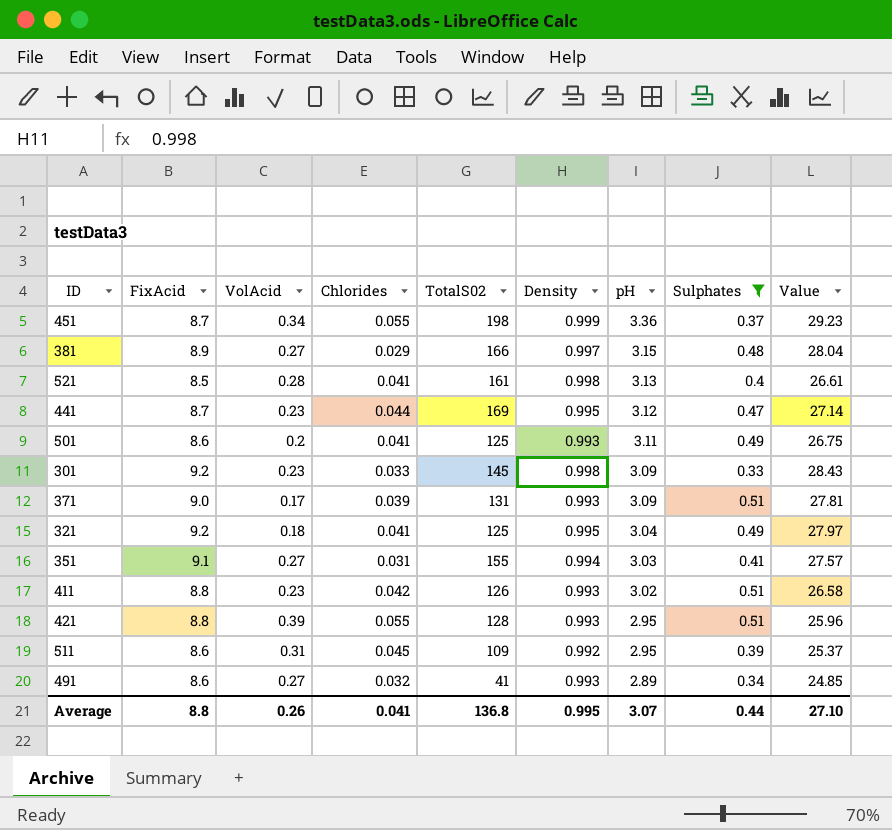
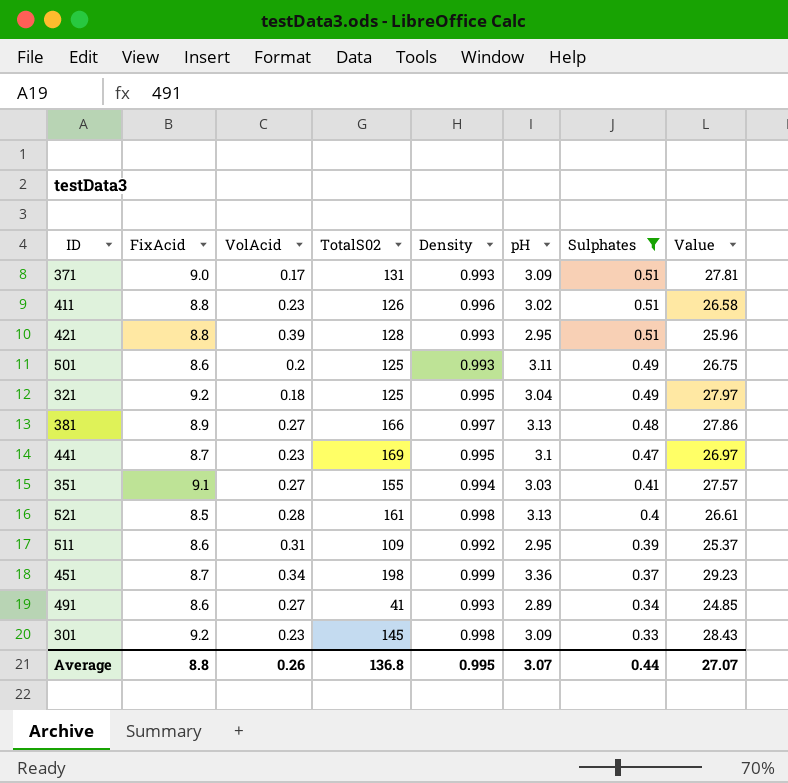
row order: pH descending -> Sulphates descending
column Chlorides | position: 4 -> none
411 | Density: 0.993 -> 0.996
381 | pH: 3.15 -> 3.13
381 | Value: 28.04 -> 27.86
441 | pH: 3.12 -> 3.1
441 | Value: 27.14 -> 26.97
Average | Value: 27.10 -> 27.07

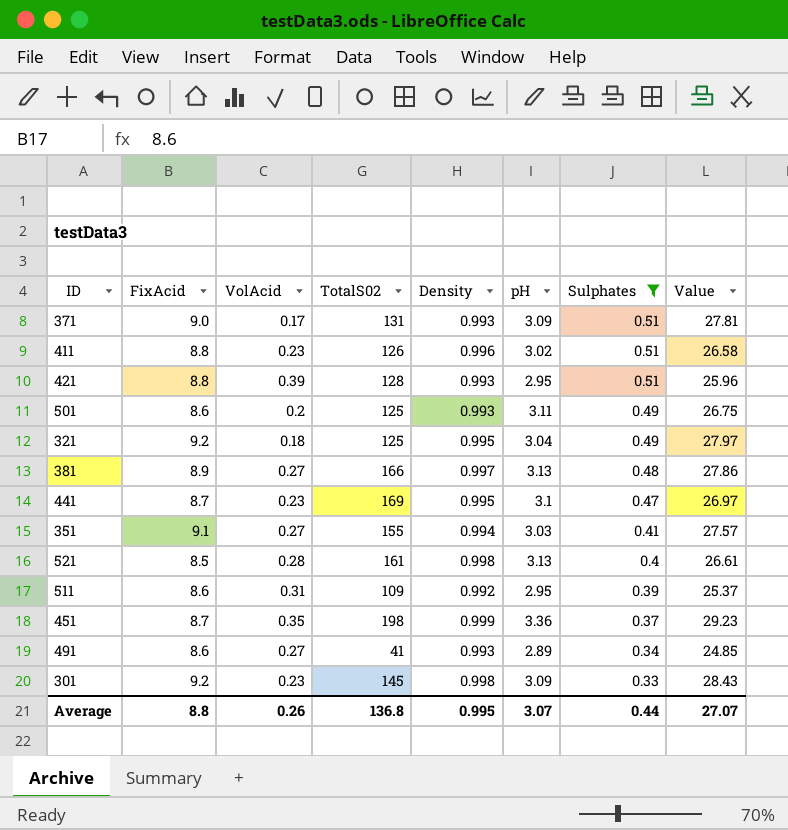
451 | VolAcid: 0.34 -> 0.35

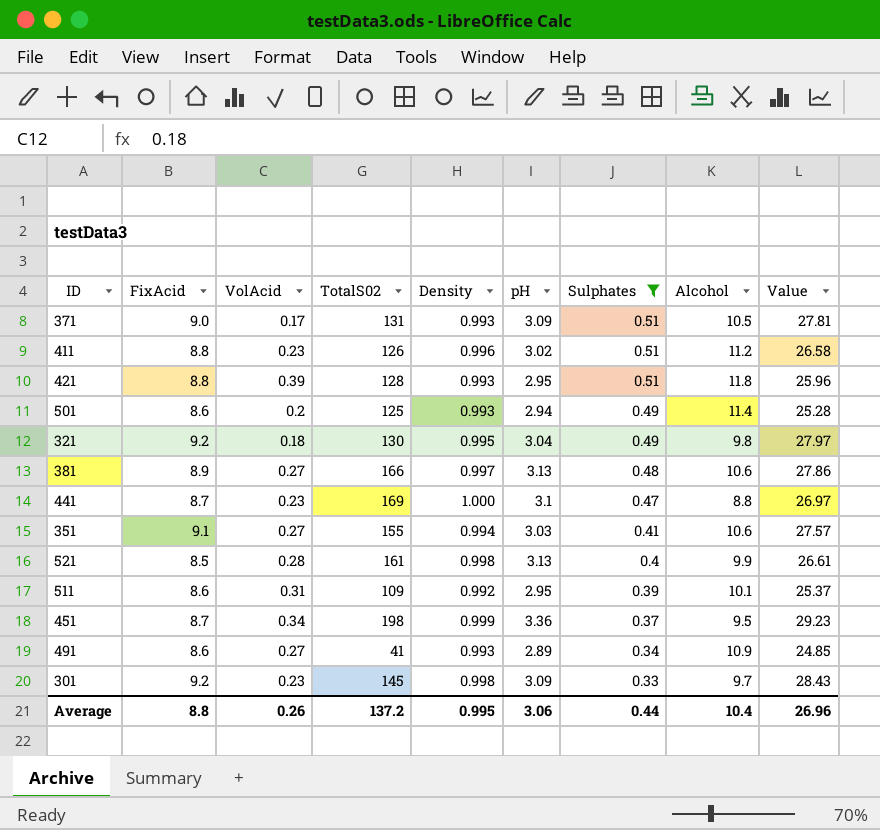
column Alcohol | position: none -> 8
501 | pH: 3.11 -> 2.94
501 | Value: 26.75 -> 25.28
321 | TotalS02: 125 -> 130
441 | Density: 0.995 -> 1.000
451 | VolAcid: 0.35 -> 0.34
Average | TotalS02: 136.8 -> 137.2
Average | pH: 3.07 -> 3.06
Average | Value: 27.07 -> 26.96

